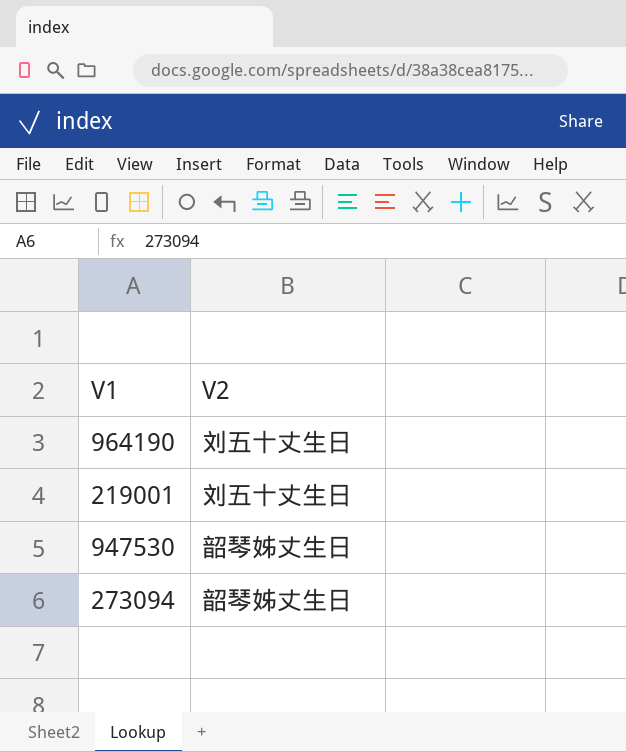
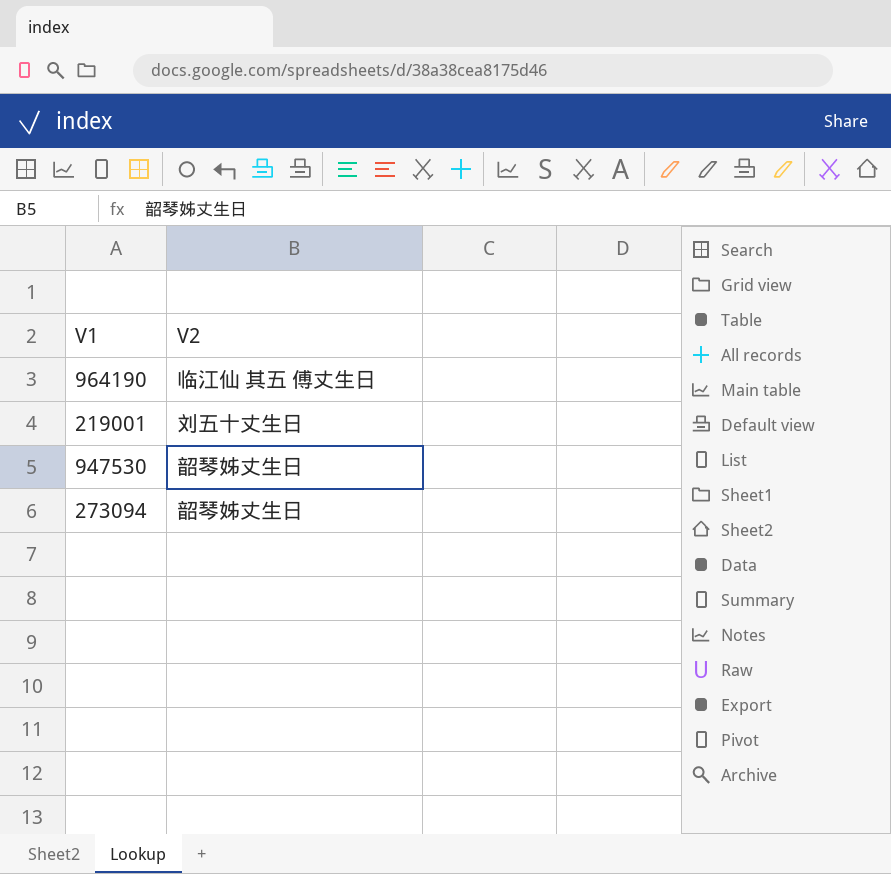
964190 | V2: 刘五十丈生日 -> 临江仙 其五 傅丈生日

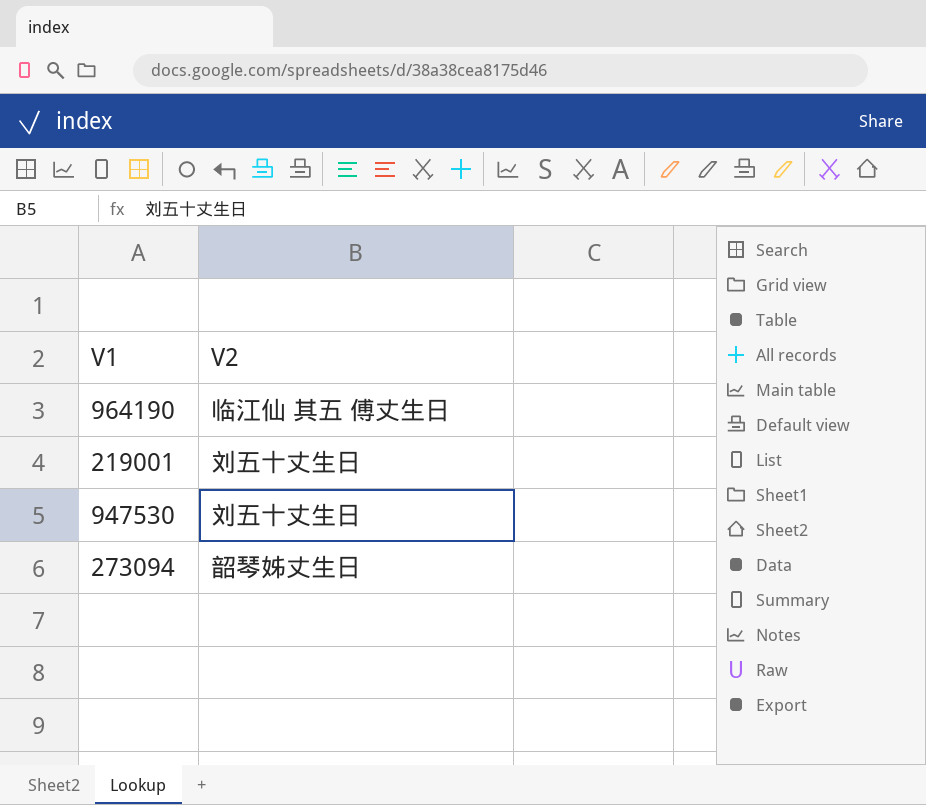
947530 | V2: 韶琴姊丈生日 -> 刘五十丈生日

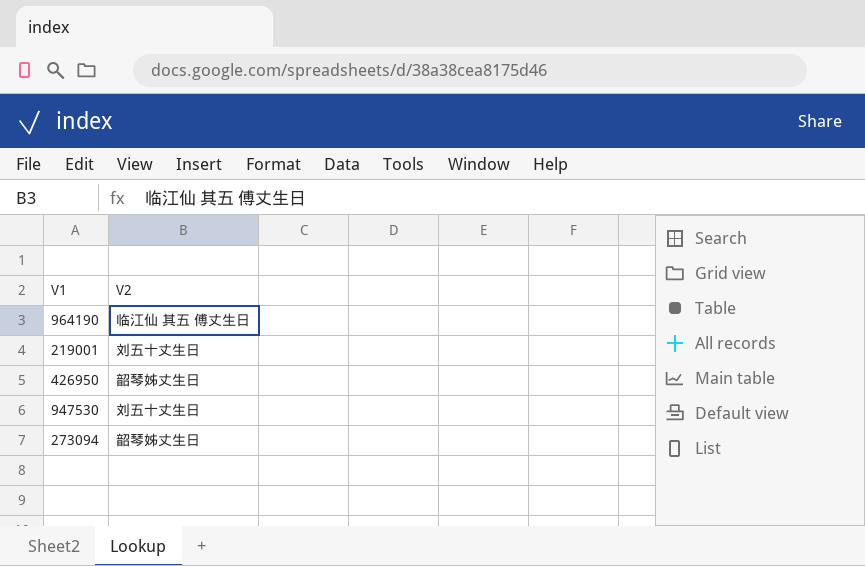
row 426950: none -> 韶琴姊丈生日

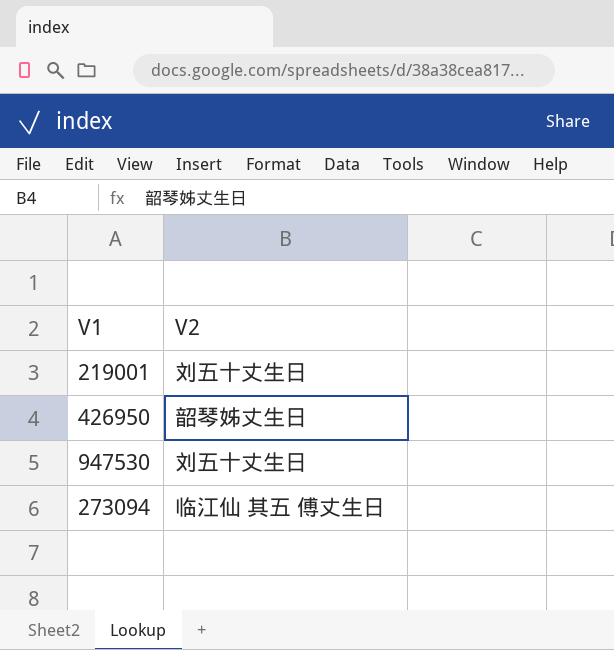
row 964190: 临江仙 其五 傅丈生日 -> none
273094 | V2: 韶琴姊丈生日 -> 临江仙 其五 傅丈生日

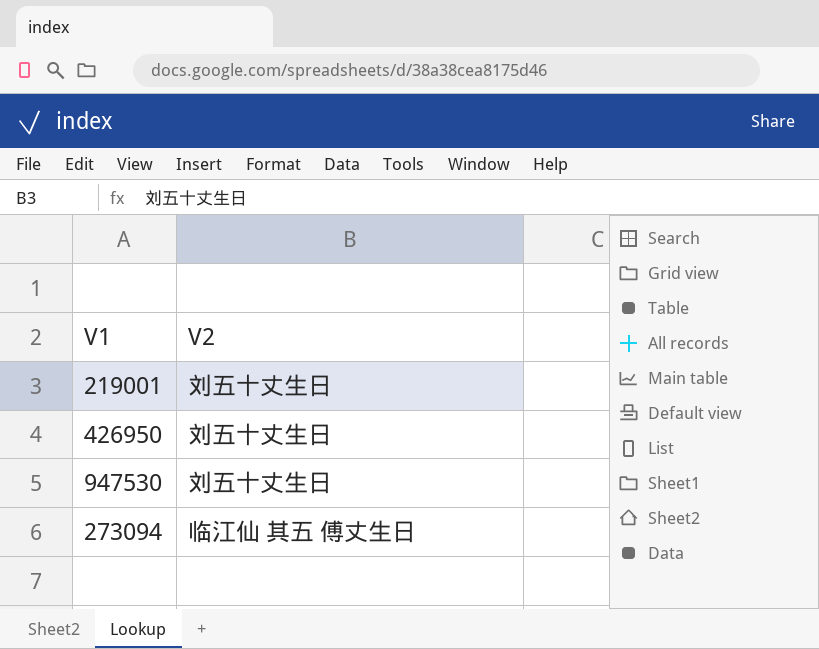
426950 | V2: 韶琴姊丈生日 -> 刘五十丈生日

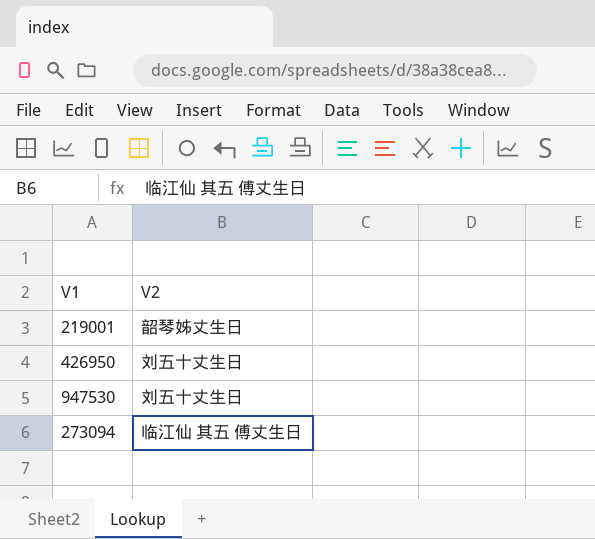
219001 | V2: 刘五十丈生日 -> 韶琴姊丈生日

